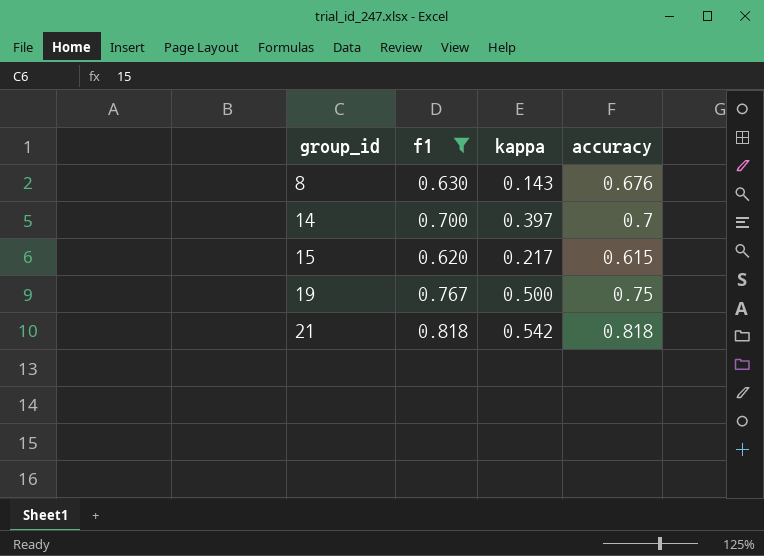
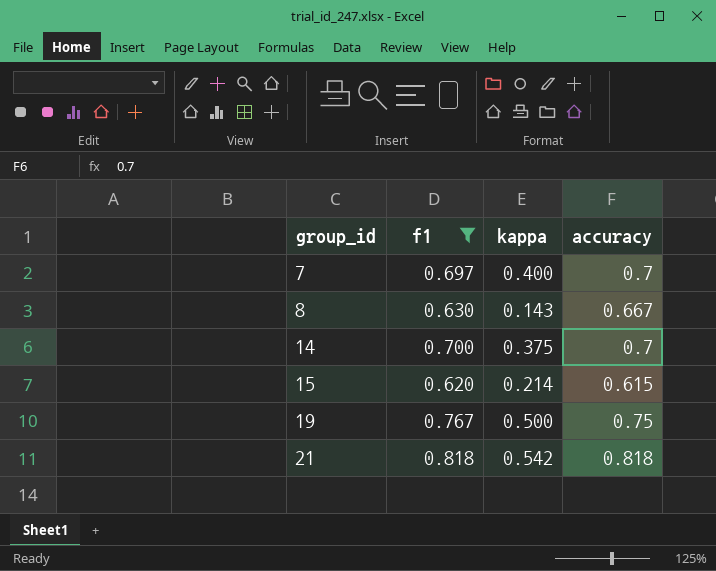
row 7: none -> 0.697 | 0.400 | 0.7
8 | accuracy: 0.676 -> 0.667
14 | kappa: 0.397 -> 0.375
15 | kappa: 0.217 -> 0.214

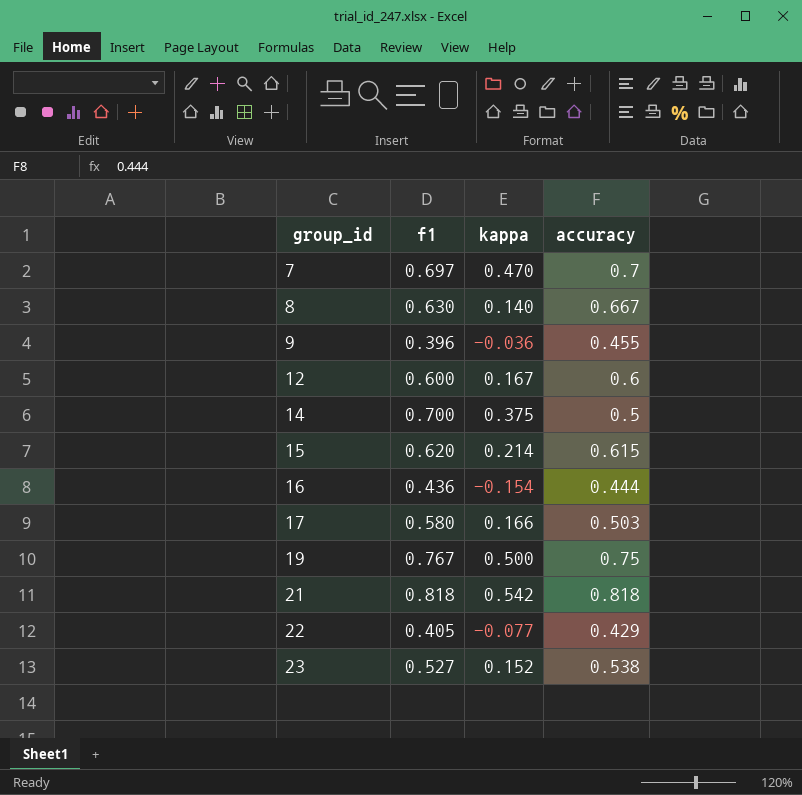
filter: f1 >= 0.620 -> none
7 | kappa: 0.400 -> 0.470
8 | kappa: 0.143 -> 0.140
14 | accuracy: 0.7 -> 0.5

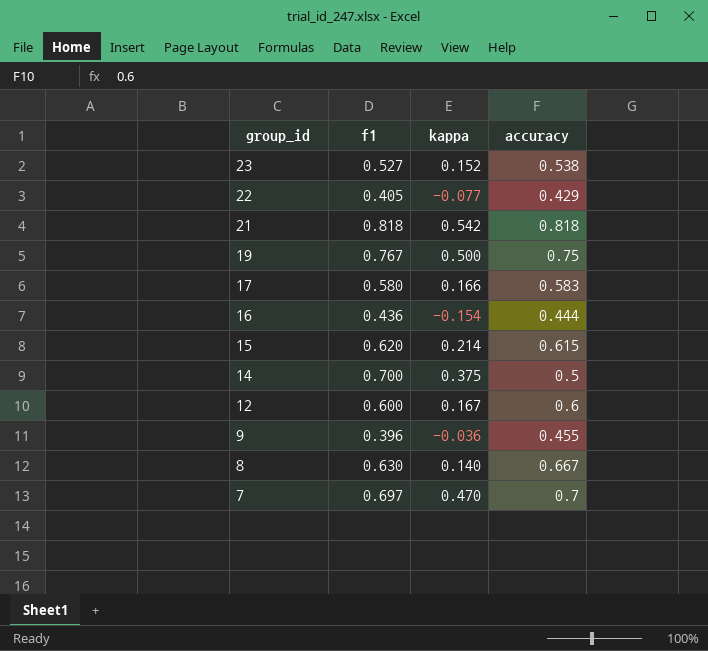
row order: group_id ascending -> group_id descending
17 | accuracy: 0.503 -> 0.583

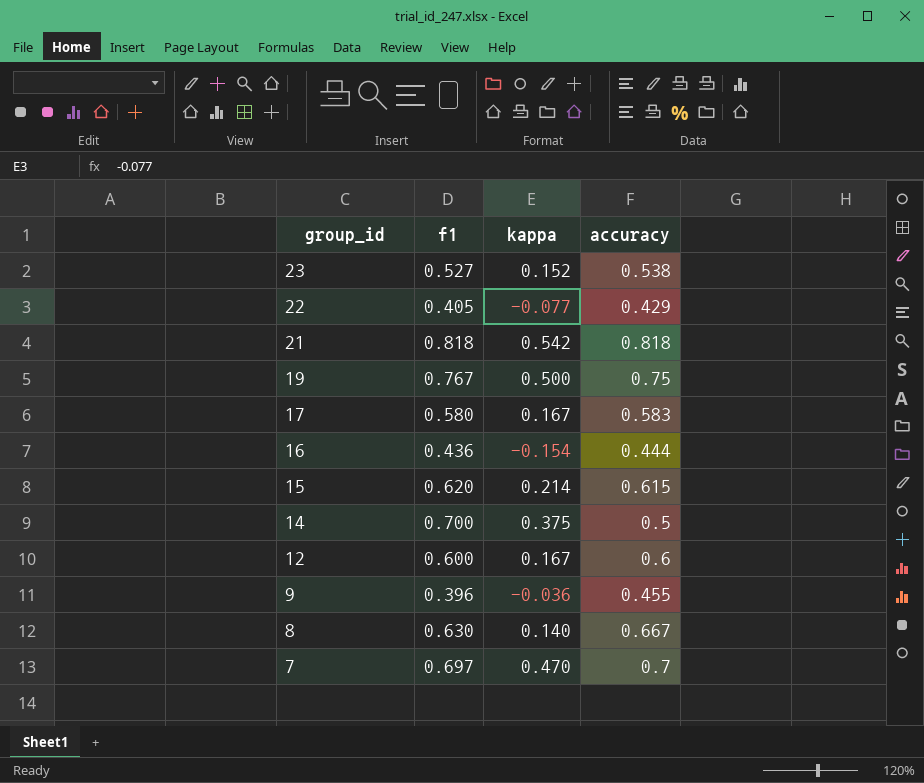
17 | kappa: 0.166 -> 0.167

